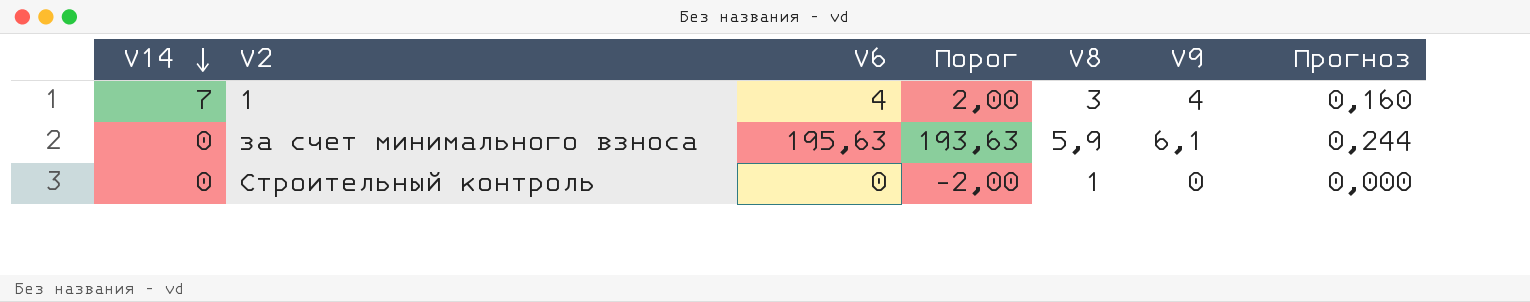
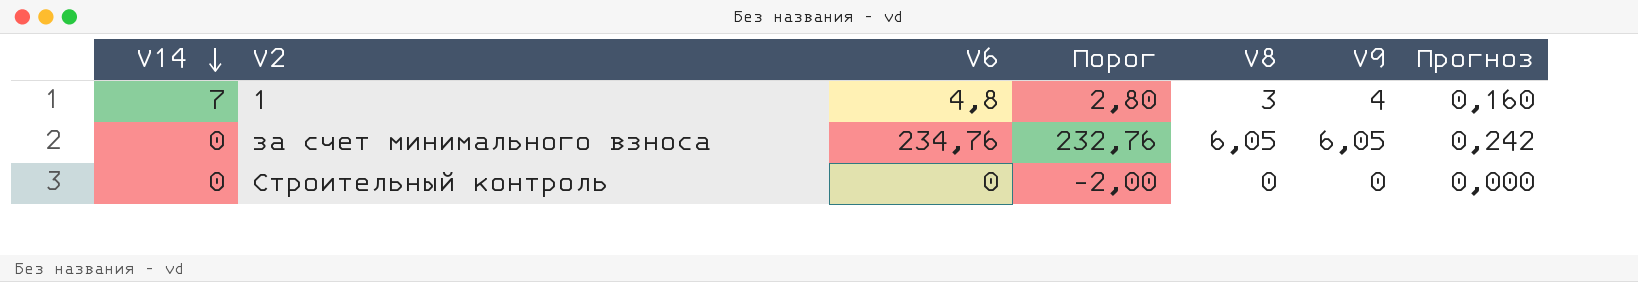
1 | V6: 4 -> 4,8
1 | Порог: 2,00 -> 2,80
за счет минимального взноса | V6: 195,63 -> 234,76
за счет минимального взноса | Порог: 193,63 -> 232,76
за счет минимального взноса | V8: 5,9 -> 6,05
за счет минимального взноса | V9: 6,1 -> 6,05
за счет минимального взноса | Прогноз: 0,244 -> 0,242
Строительный контроль | V8: 1 -> 0

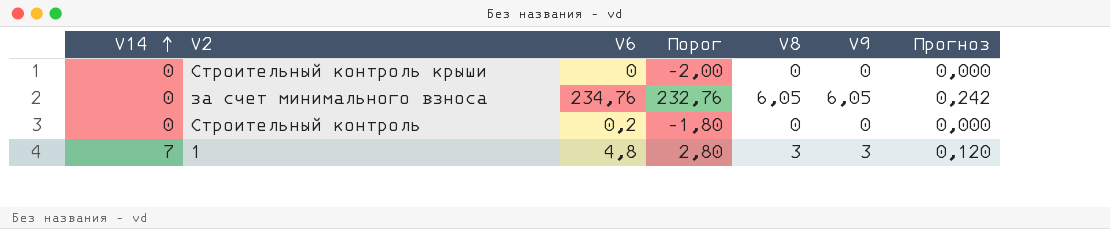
row order: V14 descending -> V14 ascending
row Строительный контроль крыши: none -> 0 | 0 | -2,00 | 0 | 0 | 0,000
Строительный контроль | V6: 0 -> 0,2
Строительный контроль | Порог: -2,00 -> -1,80
1 | V9: 4 -> 3
1 | Прогноз: 0,160 -> 0,120

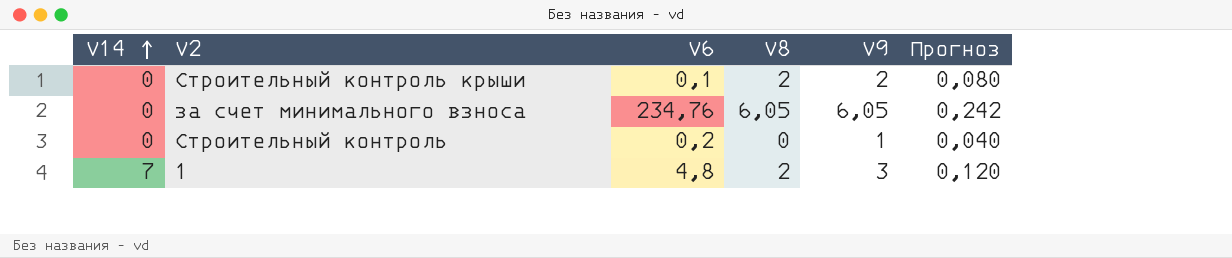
column Порог | formula: [V6] - 2 -> none
Строительный контроль крыши | V6: 0 -> 0,1
Строительный контроль крыши | V8: 0 -> 2
Строительный контроль крыши | V9: 0 -> 2
Строительный контроль крыши | Прогноз: 0,000 -> 0,080
Строительный контроль | V9: 0 -> 1
Строительный контроль | Прогноз: 0,000 -> 0,040
1 | V8: 3 -> 2

